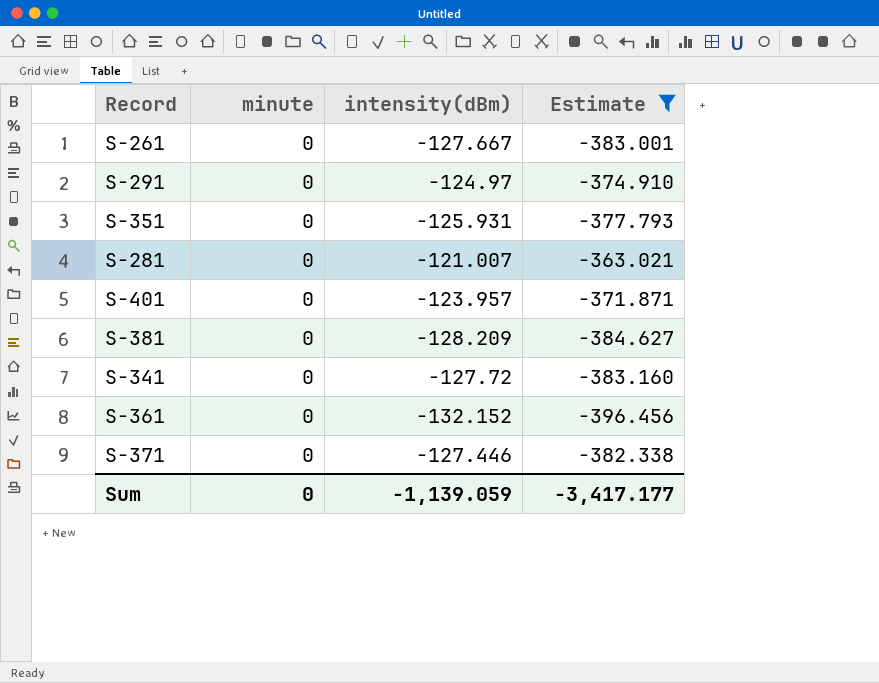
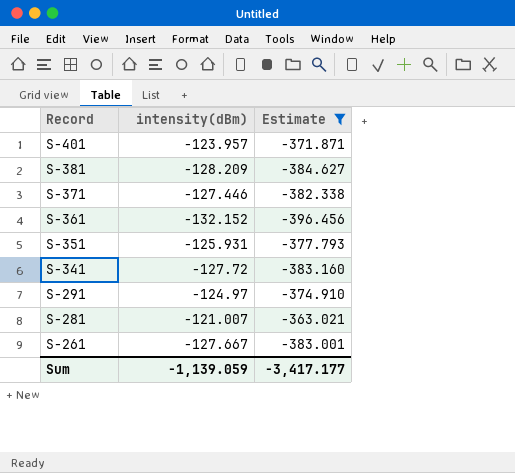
row order: none -> Record descending
column minute | position: 2 -> none

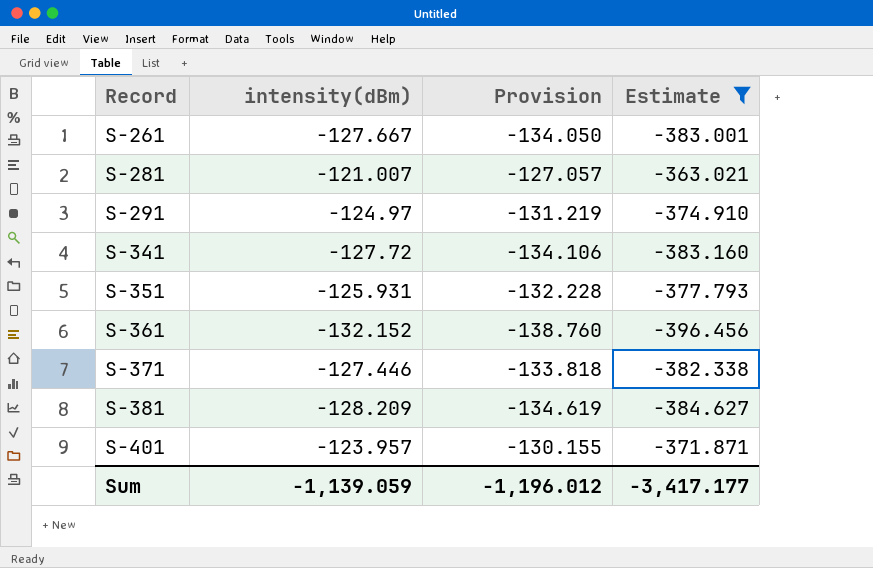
row order: Record descending -> Record ascending
column Provision | formula: none -> [intensity(dBm)] * 1.05

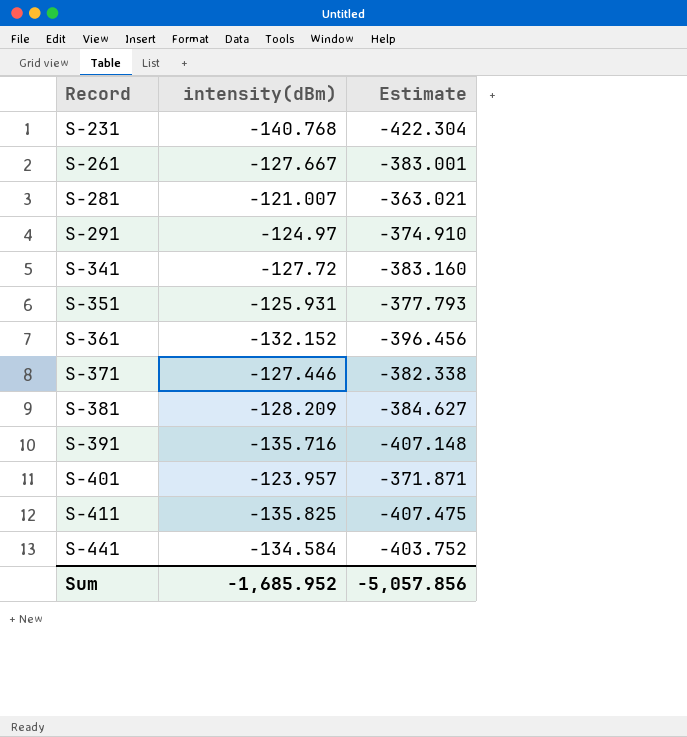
filter: Estimate >= -396.456 -> none
column Provision | formula: [intensity(dBm)] * 1.05 -> none
Sum | intensity(dBm): -1,139.059 -> -1,685.952
Sum | Estimate: -3,417.177 -> -5,057.856

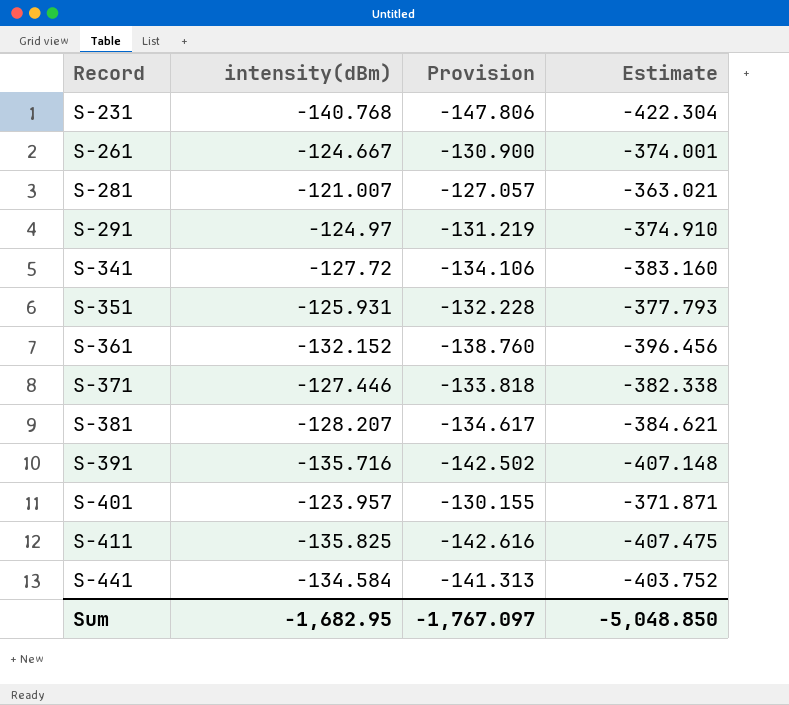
column Provision | formula: none -> [intensity(dBm)] * 1.05
S-261 | intensity(dBm): -127.667 -> -124.667
S-261 | Estimate: -383.001 -> -374.001
S-381 | intensity(dBm): -128.209 -> -128.207
S-381 | Estimate: -384.627 -> -384.621
Sum | intensity(dBm): -1,685.952 -> -1,682.95
Sum | Estimate: -5,057.856 -> -5,048.850

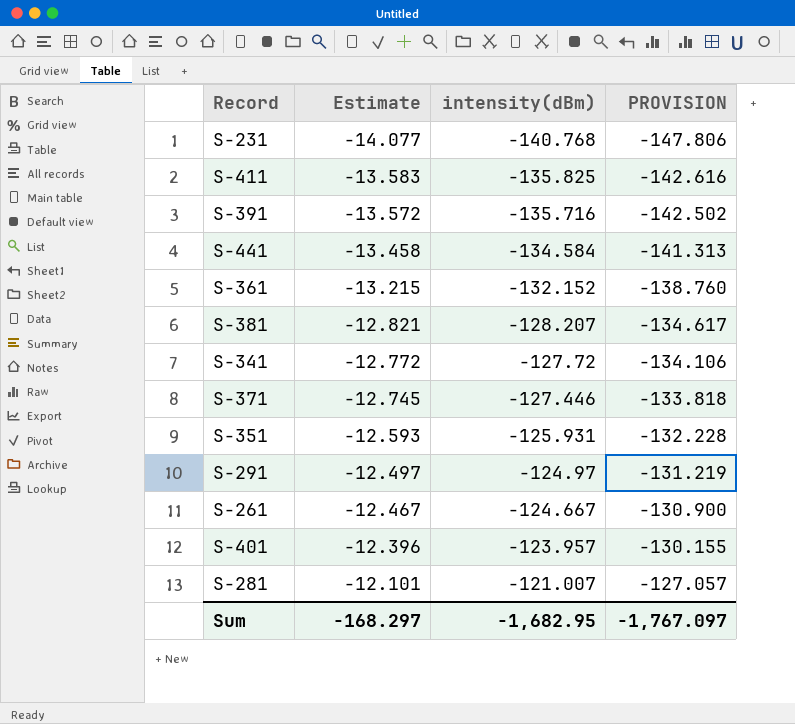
row order: Record ascending -> Estimate ascending
column Estimate | formula: [intensity(dBm)] * 3 -> [intensity(dBm)] * 0.1
column Estimate | position: 4 -> 2
column name: Provision -> PROVISION
Sum | Estimate: -5,048.850 -> -168.297

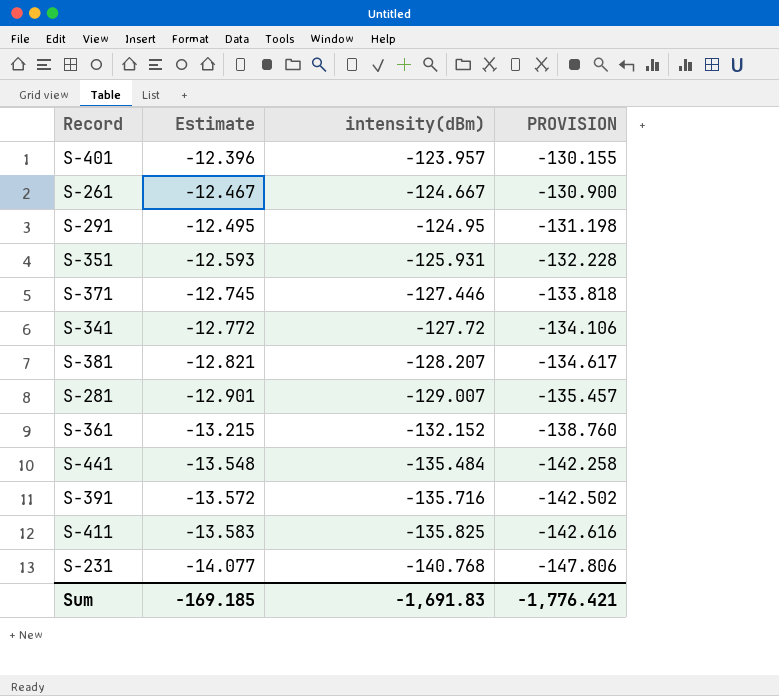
row order: Estimate ascending -> Estimate descending
S-291 | Estimate: -12.497 -> -12.495
S-291 | intensity(dBm): -124.97 -> -124.95
S-291 | PROVISION: -131.219 -> -131.198
S-281 | Estimate: -12.101 -> -12.901
S-281 | intensity(dBm): -121.007 -> -129.007
S-281 | PROVISION: -127.057 -> -135.457
S-441 | Estimate: -13.458 -> -13.548
S-441 | intensity(dBm): -134.584 -> -135.484
S-441 | PROVISION: -141.313 -> -142.258
Sum | Estimate: -168.297 -> -169.185
Sum | intensity(dBm): -1,682.95 -> -1,691.83
Sum | PROVISION: -1,767.097 -> -1,776.421

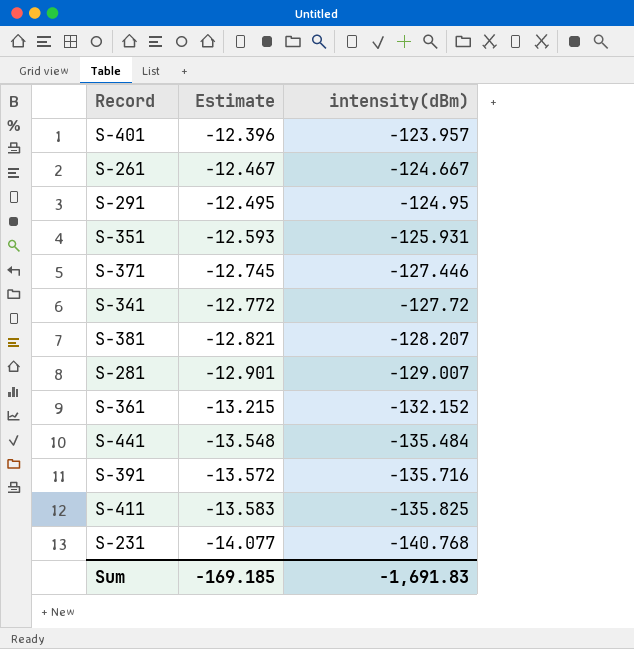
column PROVISION | formula: [intensity(dBm)] * 1.05 -> none

